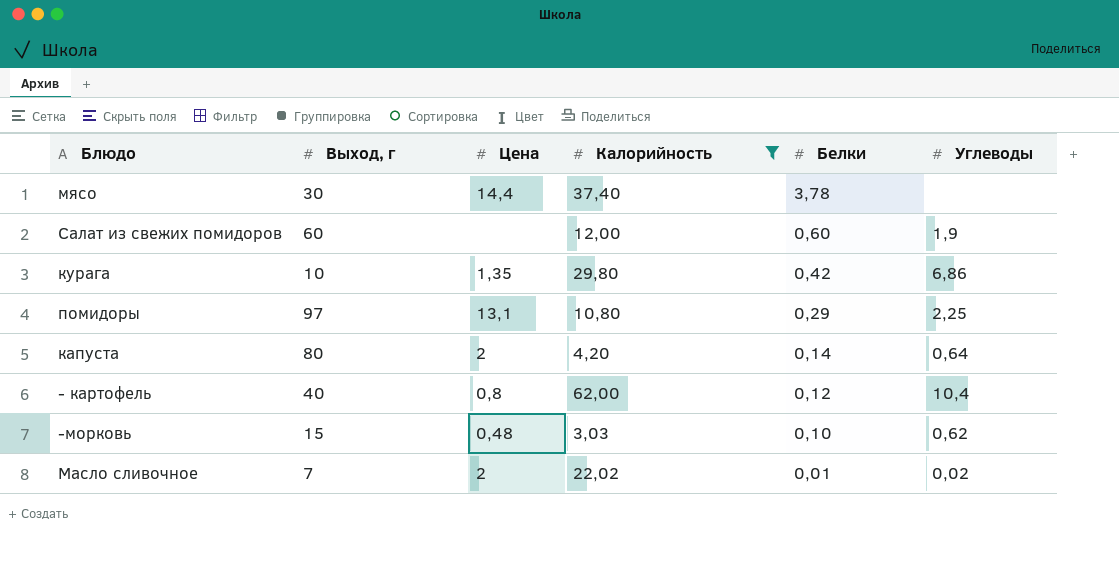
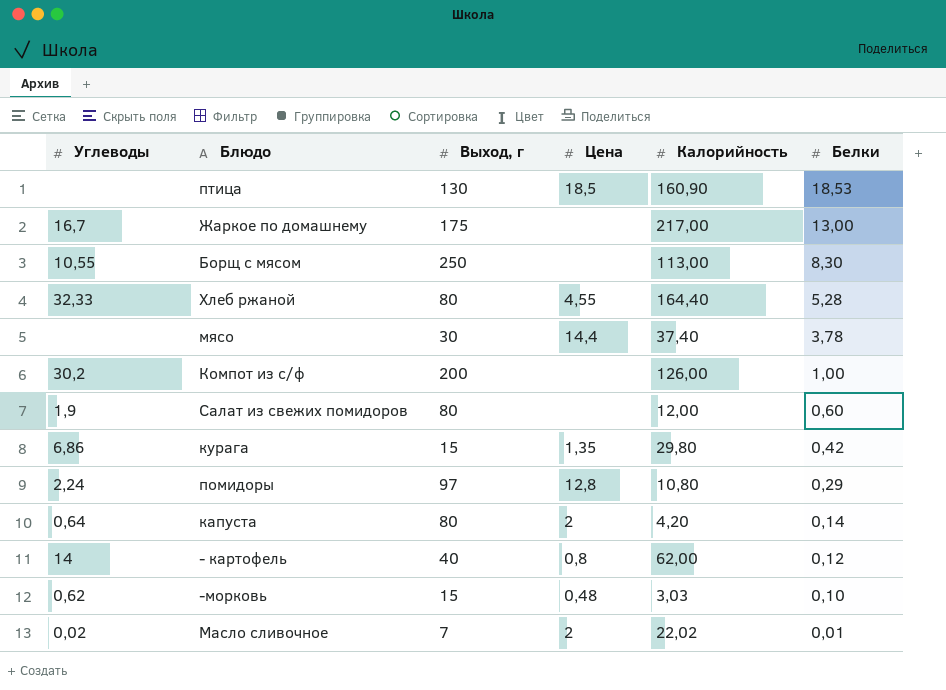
filter: Калорийность <= 62,00 -> none
column Углеводы | position: 6 -> 1
Салат из свежих помидоров | Выход, г: 60 -> 80
курага | Выход, г: 10 -> 15
помидоры | Углеводы: 2,25 -> 2,24
помидоры | Цена: 13,1 -> 12,8
- картофель | Углеводы: 10,4 -> 14

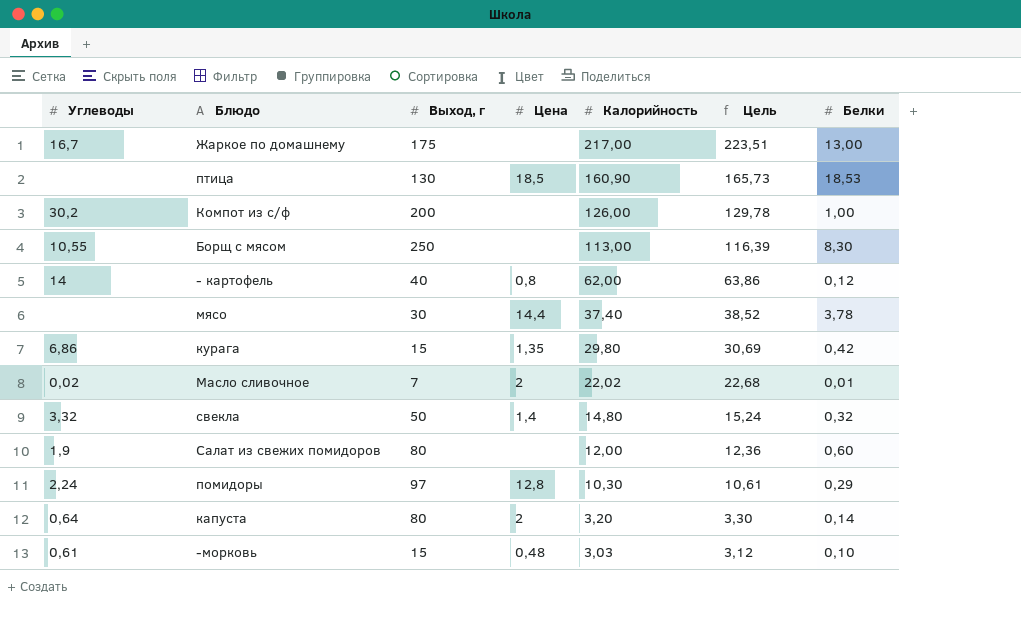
row order: Белки descending -> Калорийность descending
column Цель | formula: none -> [Калорийность] * 1,03
row Хлеб ржаной: 32,33 | 80 | 4,55 | 164,40 | 5,28 -> none
row свекла: none -> 3,32 | 50 | 1,4 | 14,80 | 15,24 | 0,32
помидоры | Калорийность: 10,80 -> 10,30
капуста | Калорийность: 4,20 -> 3,20
-морковь | Углеводы: 0,62 -> 0,61

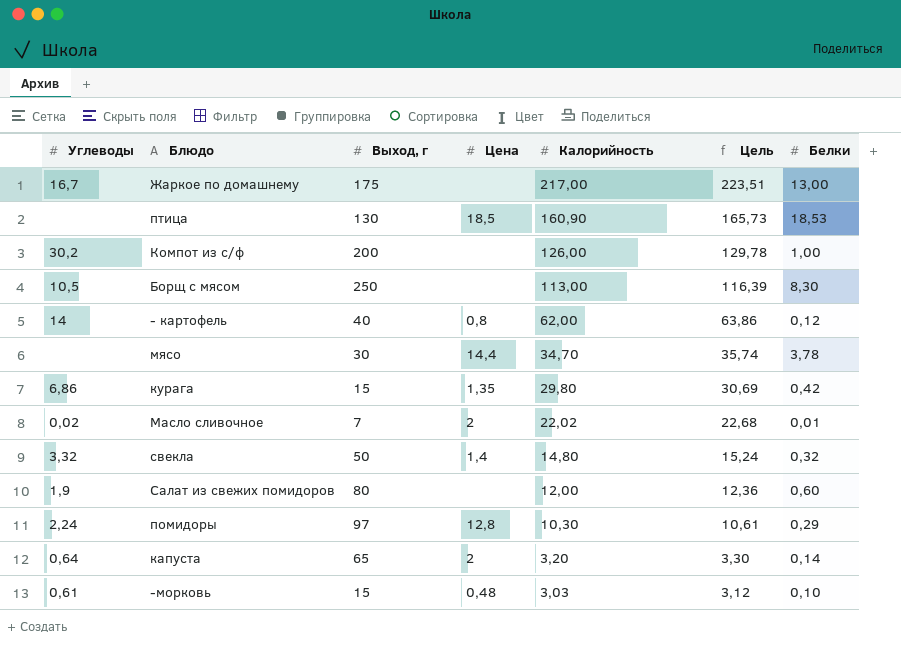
Борщ с мясом | Углеводы: 10,55 -> 10,5
мясо | Калорийность: 37,40 -> 34,70
мясо | Цель: 38,52 -> 35,74
капуста | Выход, г: 80 -> 65

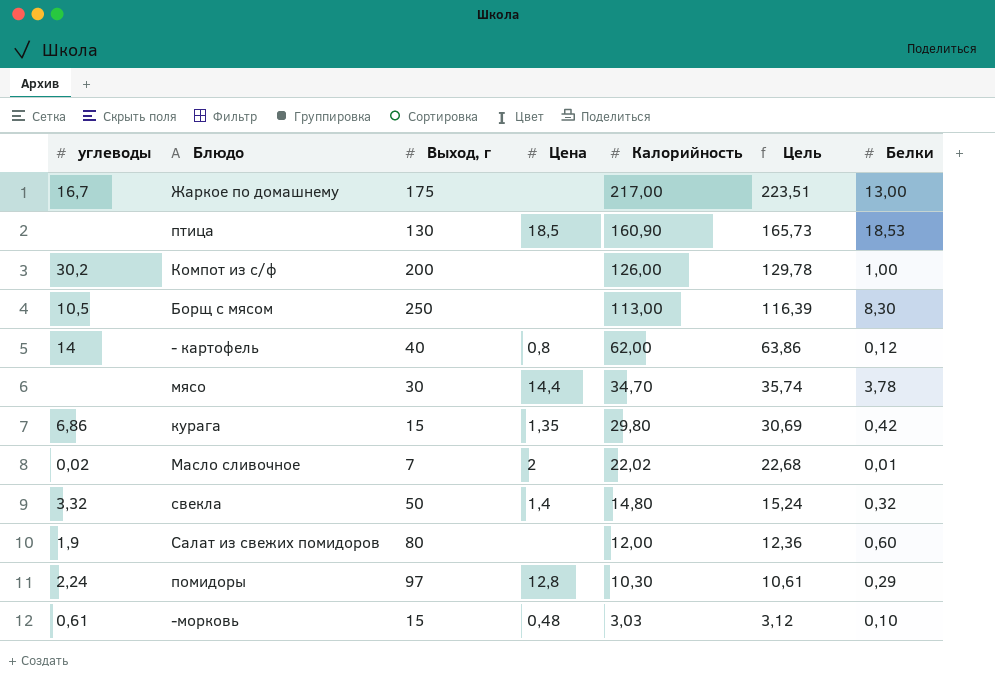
column name: Углеводы -> углеводы
row капуста: 0,64 | 65 | 2 | 3,20 | 3,30 | 0,14 -> none

